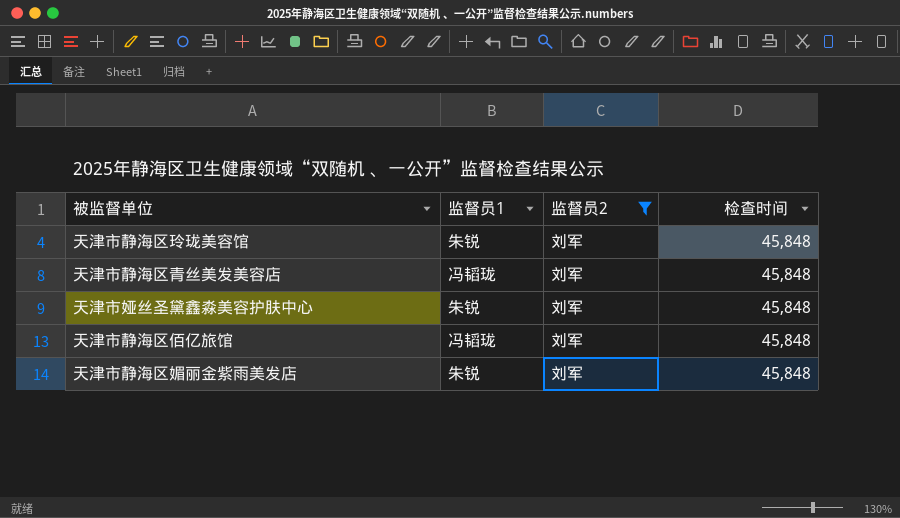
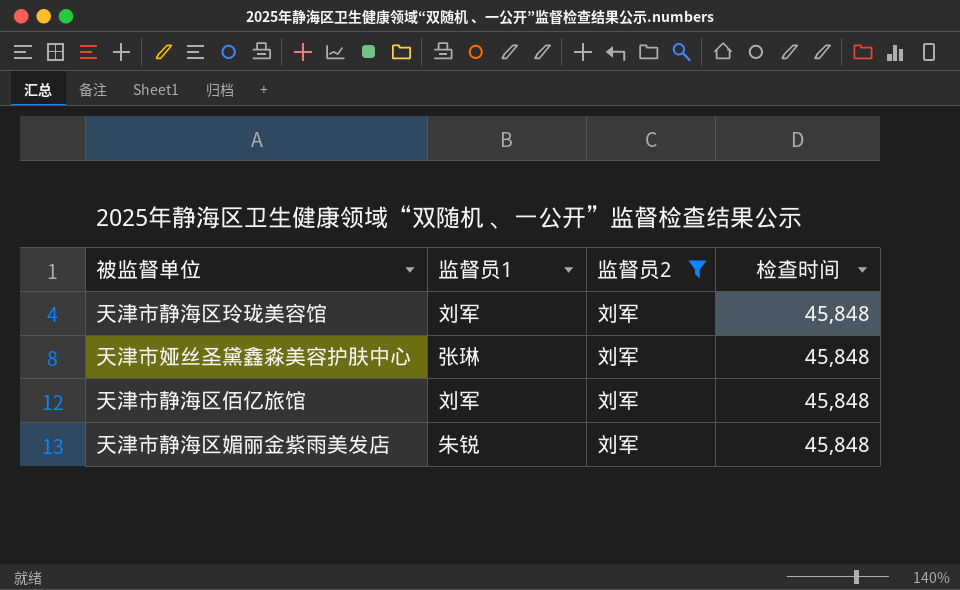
row 天津市静海区青丝美发美容店: 冯韬珑 | 刘军 | 45,848 -> none
天津市静海区玲珑美容馆 | 监督员1: 朱锐 -> 刘军
天津市娅丝圣黛鑫淼美容护肤中心 | 监督员1: 朱锐 -> 张琳
天津市静海区佰亿旅馆 | 监督员1: 冯韬珑 -> 刘军

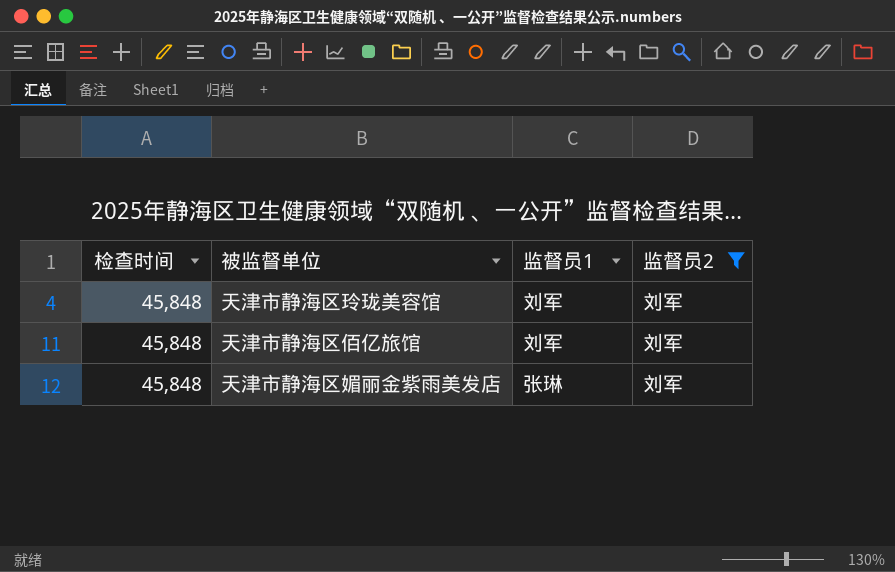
column 检查时间 | position: 4 -> 1
row 天津市娅丝圣黛鑫淼美容护肤中心: 张琳 | 刘军 | 45,848 -> none
天津市静海区媚丽金紫雨美发店 | 监督员1: 朱锐 -> 张琳

